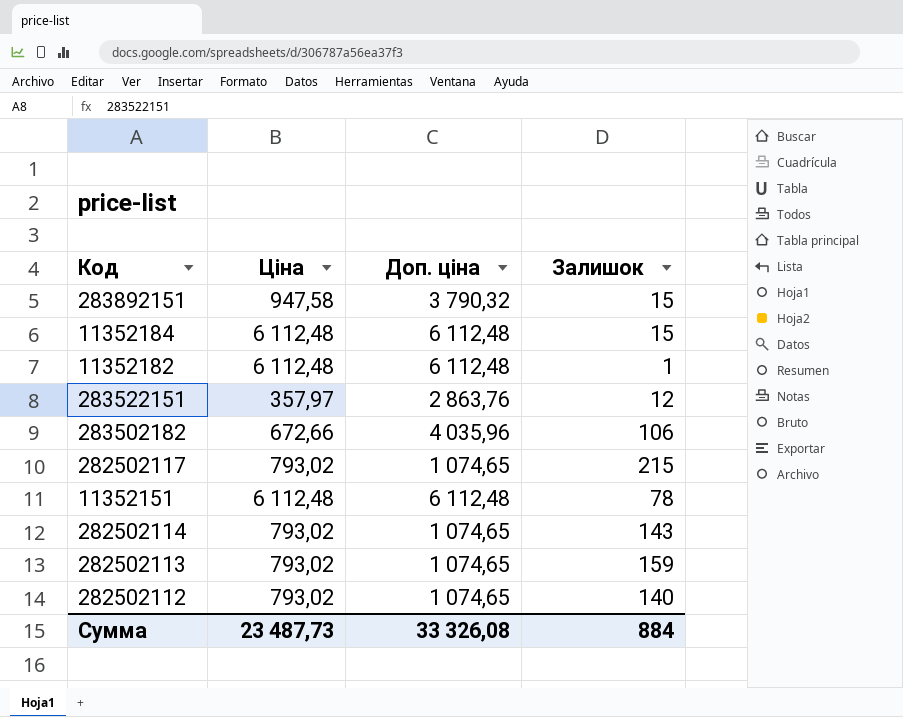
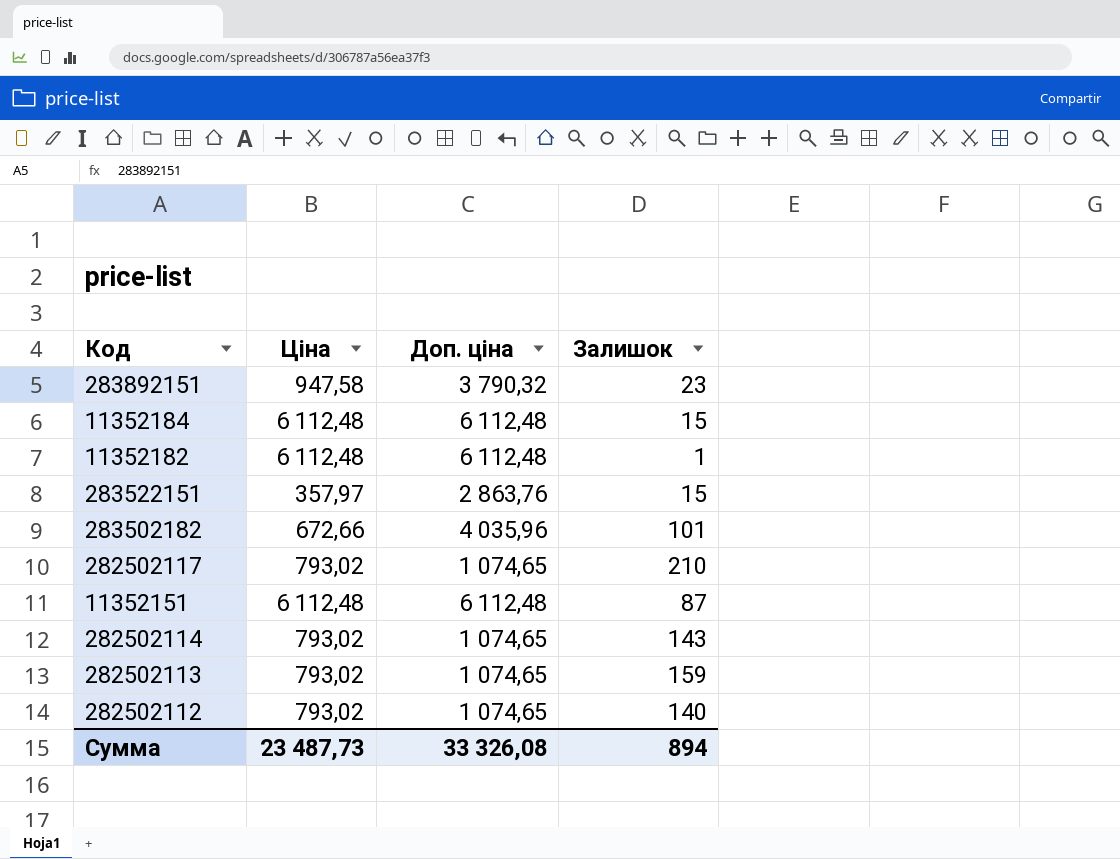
283892151 | Залишок: 15 -> 23
283522151 | Залишок: 12 -> 15
283502182 | Залишок: 106 -> 101
282502117 | Залишок: 215 -> 210
11352151 | Залишок: 78 -> 87
Сумма | Залишок: 884 -> 894

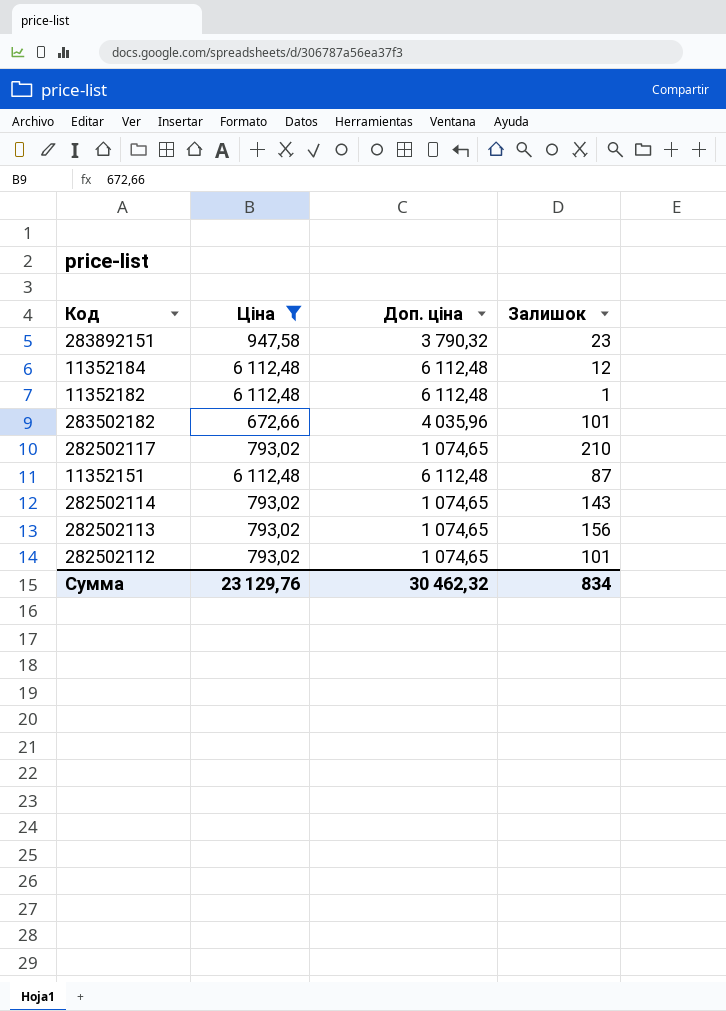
filter: none -> Ціна != 357,97
11352184 | Залишок: 15 -> 12
282502113 | Залишок: 159 -> 156
282502112 | Залишок: 140 -> 101
Сумма | Ціна: 23 487,73 -> 23 129,76
Сумма | Доп. ціна: 33 326,08 -> 30 462,32
Сумма | Залишок: 894 -> 834

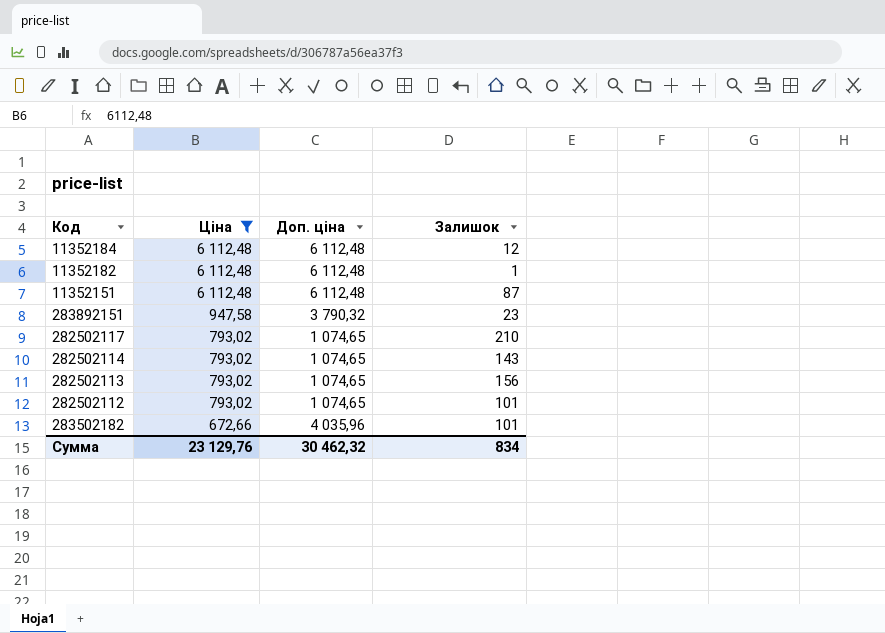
row order: none -> Ціна descending

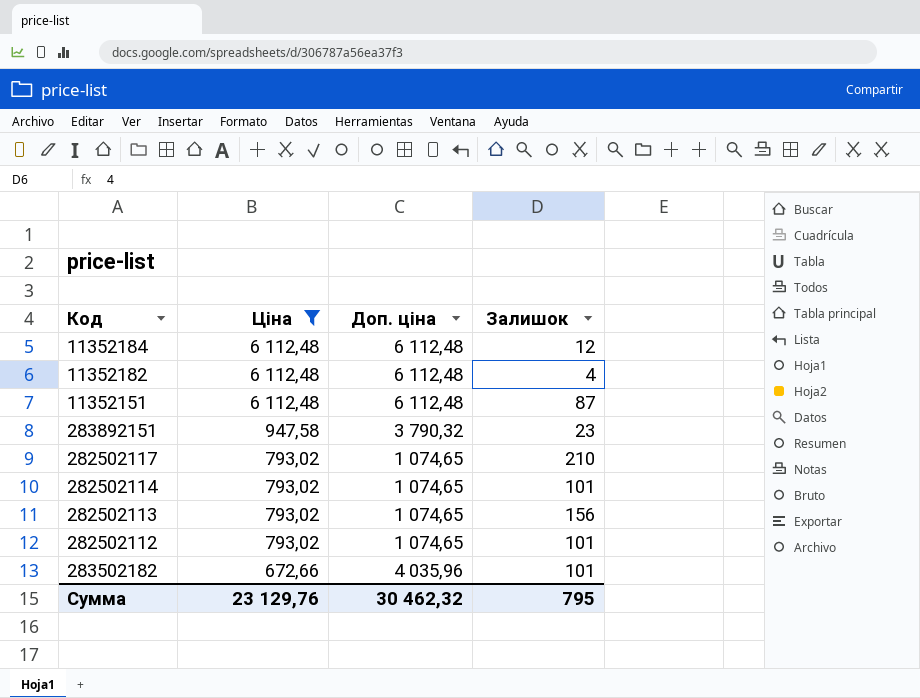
11352182 | Залишок: 1 -> 4
282502114 | Залишок: 143 -> 101
Сумма | Залишок: 834 -> 795

